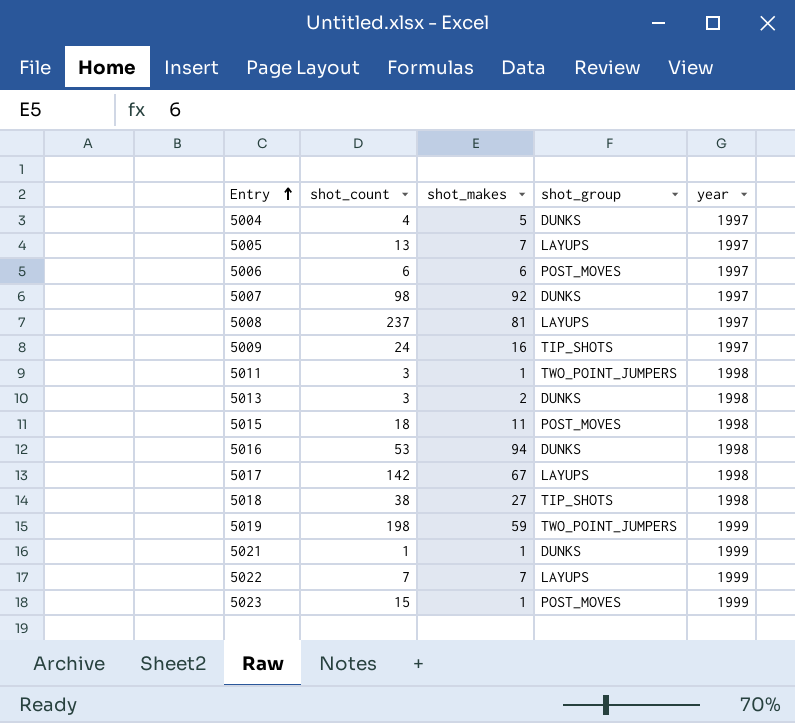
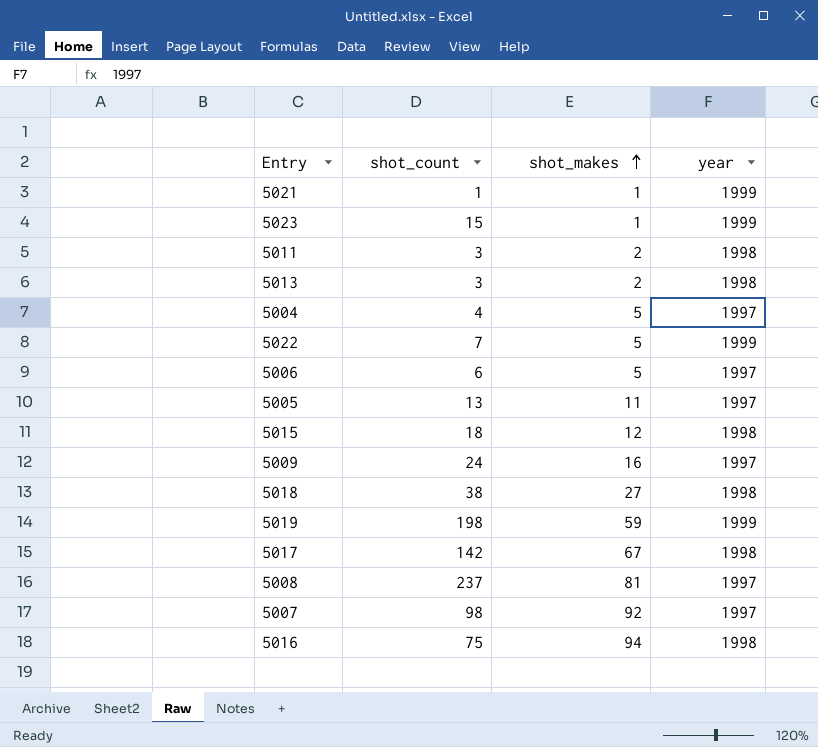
row order: Entry ascending -> shot_makes ascending
column shot_group | position: 4 -> none
5011 | shot_makes: 1 -> 2
5022 | shot_makes: 7 -> 5
5006 | shot_makes: 6 -> 5
5005 | shot_makes: 7 -> 11
5015 | shot_makes: 11 -> 12
5016 | shot_count: 53 -> 75

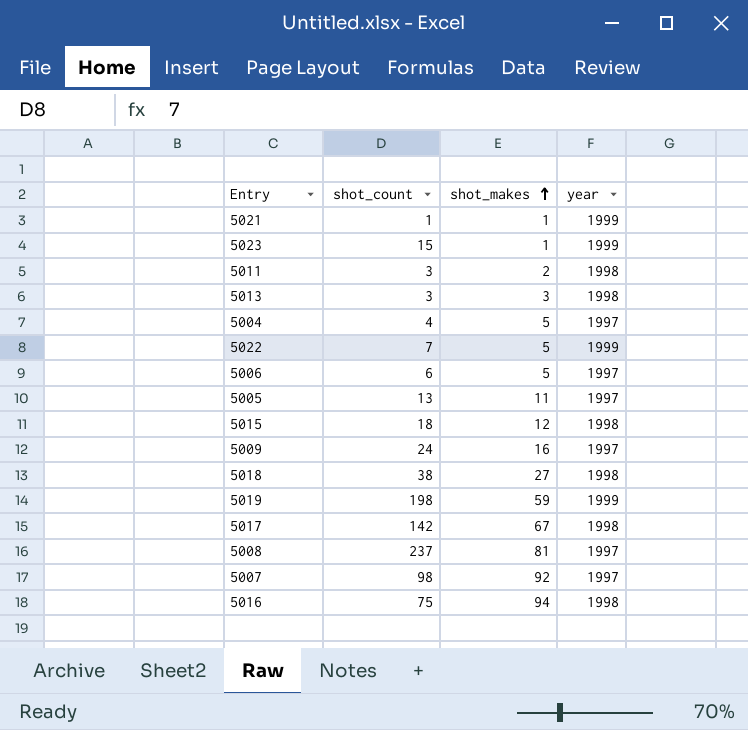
5013 | shot_makes: 2 -> 3

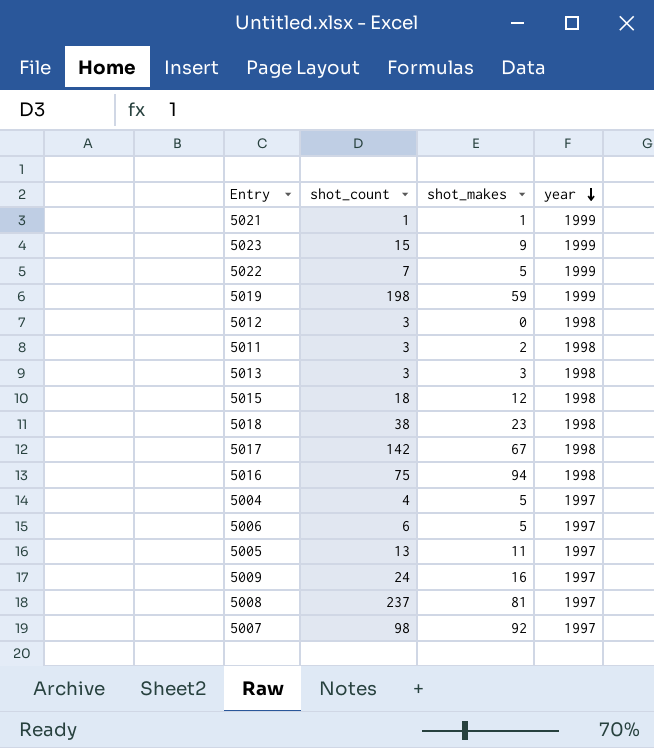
row order: shot_makes ascending -> year descending
5023 | shot_makes: 1 -> 9
row 5012: none -> 3 | 0 | 1998
5018 | shot_makes: 27 -> 23

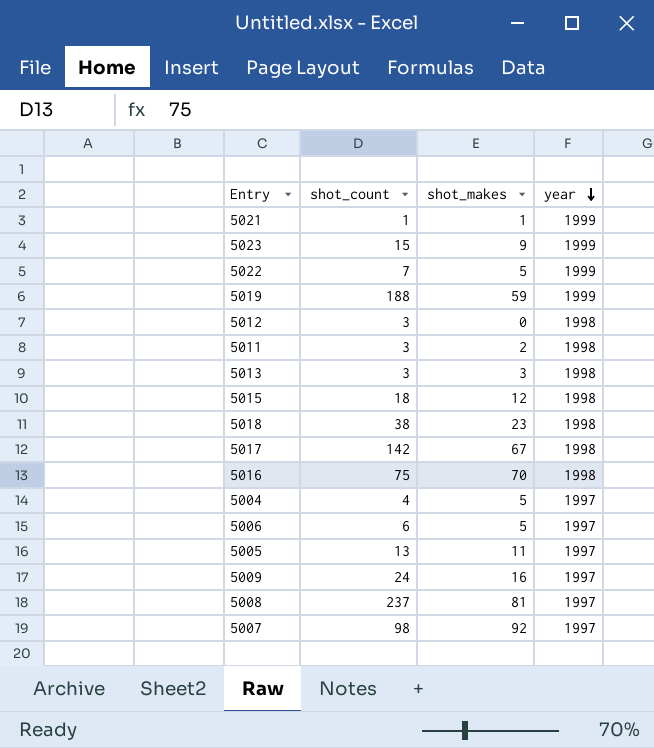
5019 | shot_count: 198 -> 188
5016 | shot_makes: 94 -> 70

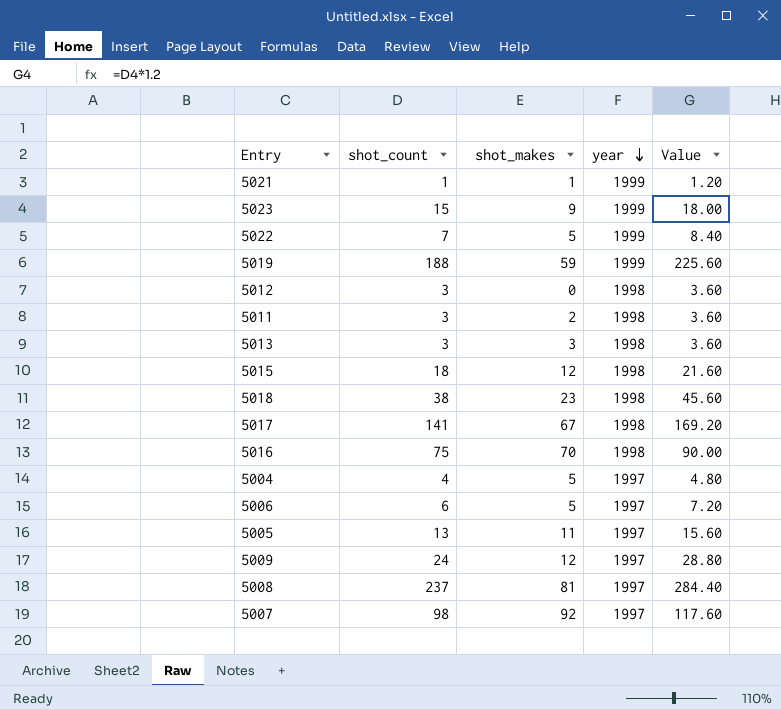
column Value | formula: none -> [shot_count] * 1.2
5017 | shot_count: 142 -> 141
5009 | shot_makes: 16 -> 12

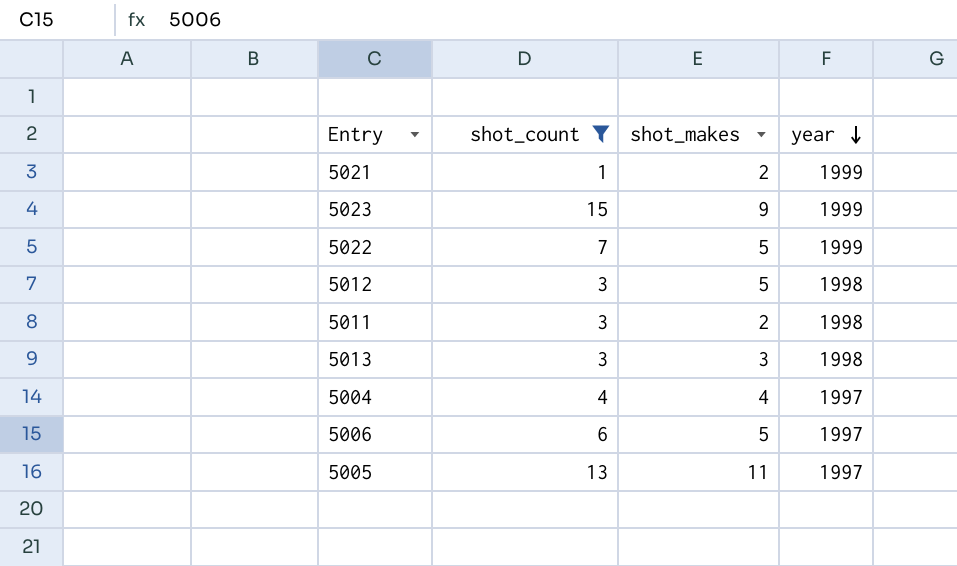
filter: none -> shot_count <= 15
column Value | formula: [shot_count] * 1.2 -> none
5021 | shot_makes: 1 -> 2
5012 | shot_makes: 0 -> 5
5004 | shot_makes: 5 -> 4

